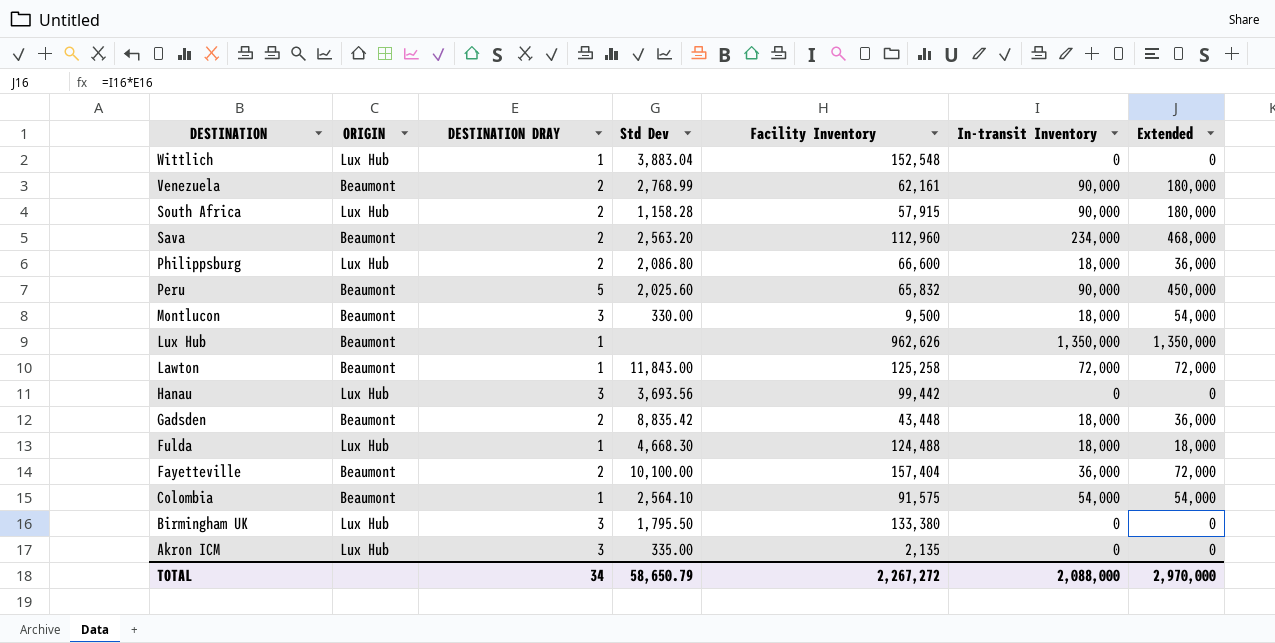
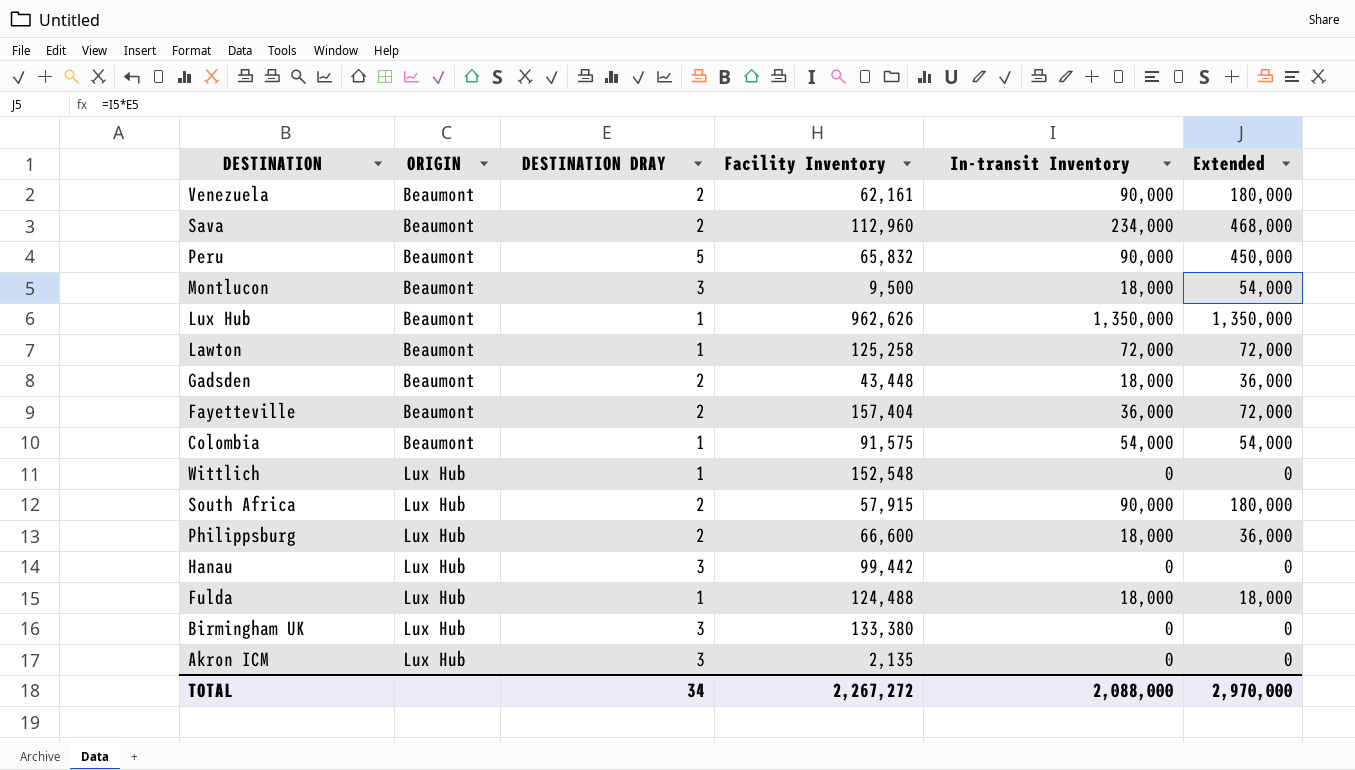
row order: DESTINATION descending -> ORIGIN ascending
column Std Dev | position: 4 -> none

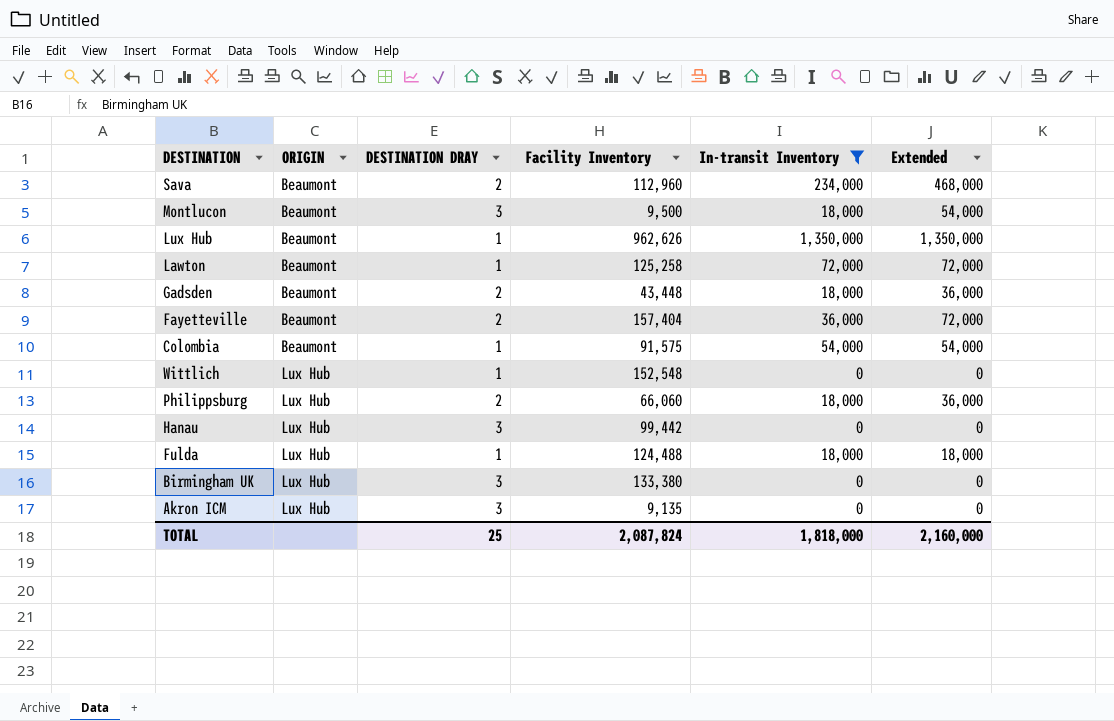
filter: none -> In-transit Inventory != 90,000
Philippsburg | Facility Inventory: 66,600 -> 66,060
Akron ICM | Facility Inventory: 2,135 -> 9,135
TOTAL | DESTINATION DRAY: 34 -> 25
TOTAL | Facility Inventory: 2,267,272 -> 2,087,824
TOTAL | In-transit Inventory: 2,088,000 -> 1,818,000
TOTAL | Extended: 2,970,000 -> 2,160,000

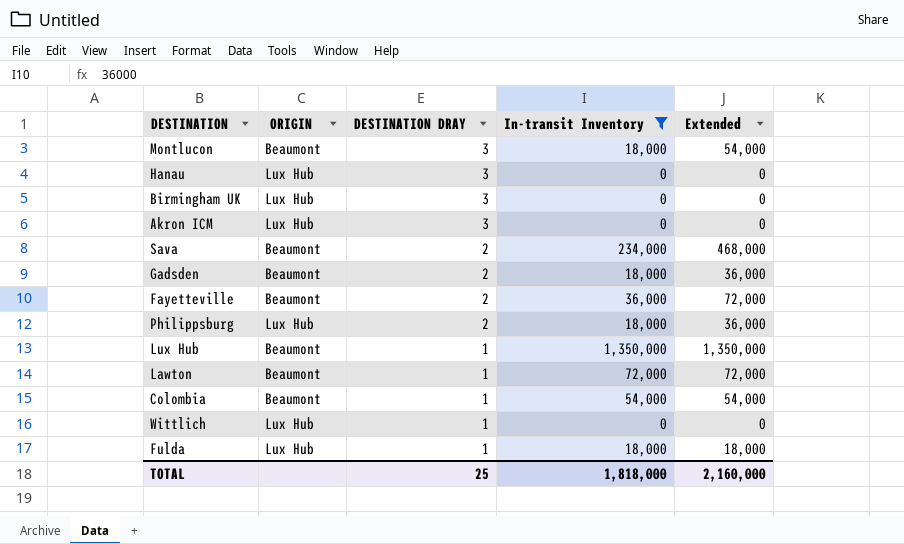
row order: ORIGIN ascending -> DESTINATION DRAY descending
column Facility Inventory | position: 4 -> none

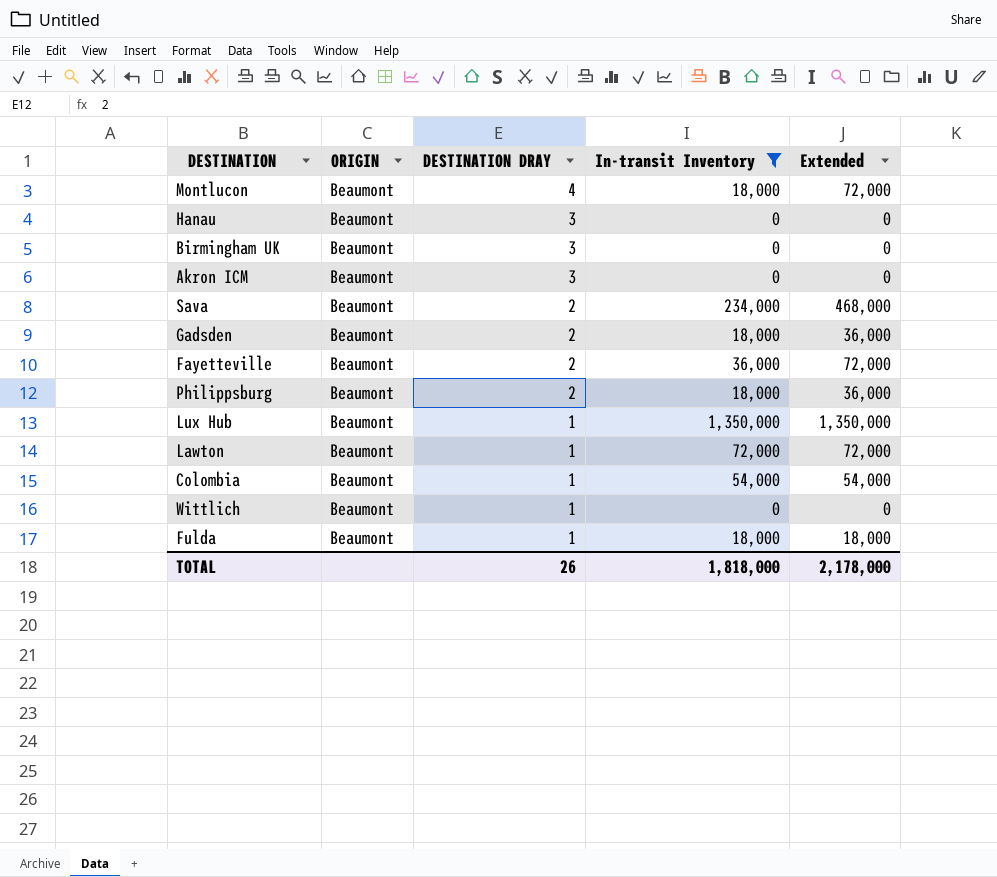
Montlucon | DESTINATION DRAY: 3 -> 4
Montlucon | Extended: 54,000 -> 72,000
Hanau | ORIGIN: Lux Hub -> Beaumont
Birmingham UK | ORIGIN: Lux Hub -> Beaumont
Akron ICM | ORIGIN: Lux Hub -> Beaumont
Philippsburg | ORIGIN: Lux Hub -> Beaumont
Wittlich | ORIGIN: Lux Hub -> Beaumont
Fulda | ORIGIN: Lux Hub -> Beaumont
TOTAL | DESTINATION DRAY: 25 -> 26
TOTAL | Extended: 2,160,000 -> 2,178,000

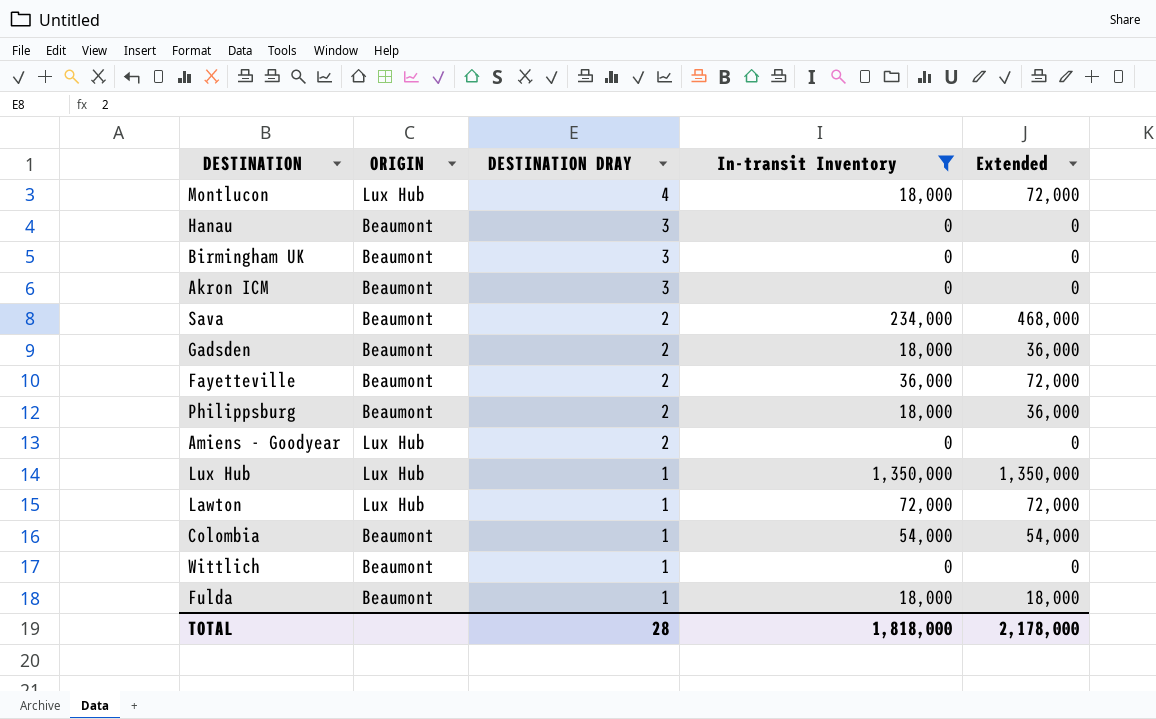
Montlucon | ORIGIN: Beaumont -> Lux Hub
row Amiens - Goodyear: none -> Lux Hub | 2 | 0 | 0
Lux Hub | ORIGIN: Beaumont -> Lux Hub
Lawton | ORIGIN: Beaumont -> Lux Hub
TOTAL | DESTINATION DRAY: 26 -> 28

